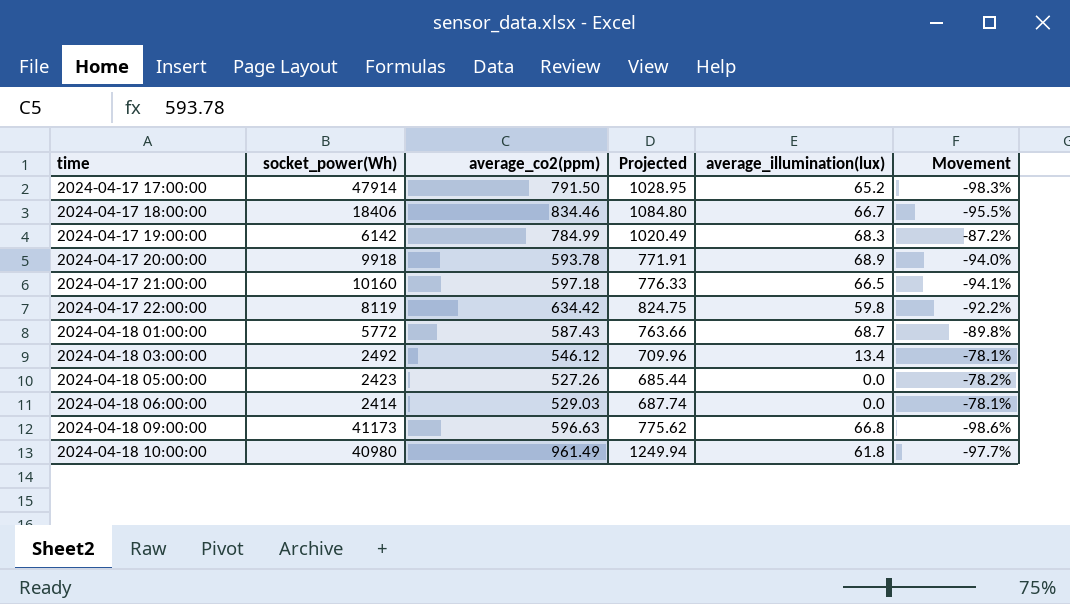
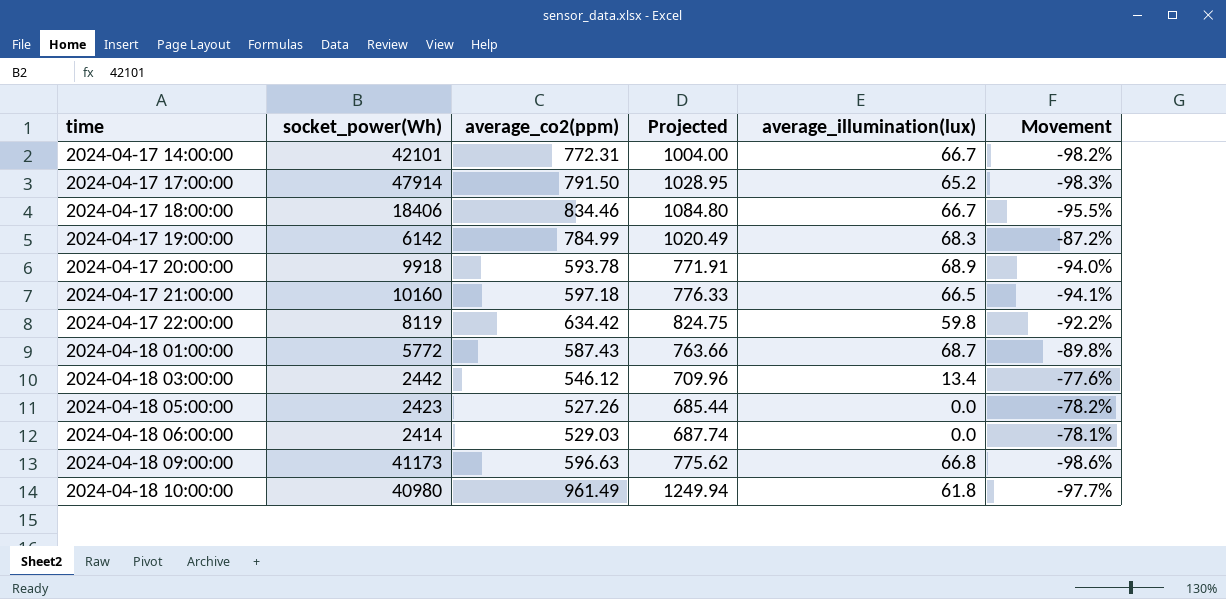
row 2024-04-17 14:00:00: none -> 42101 | 772.31 | 1004.00 | 66.7 | -98.2%
2024-04-18 03:00:00 | socket_power(Wh): 2492 -> 2442
2024-04-18 03:00:00 | Movement: -78.1% -> -77.6%

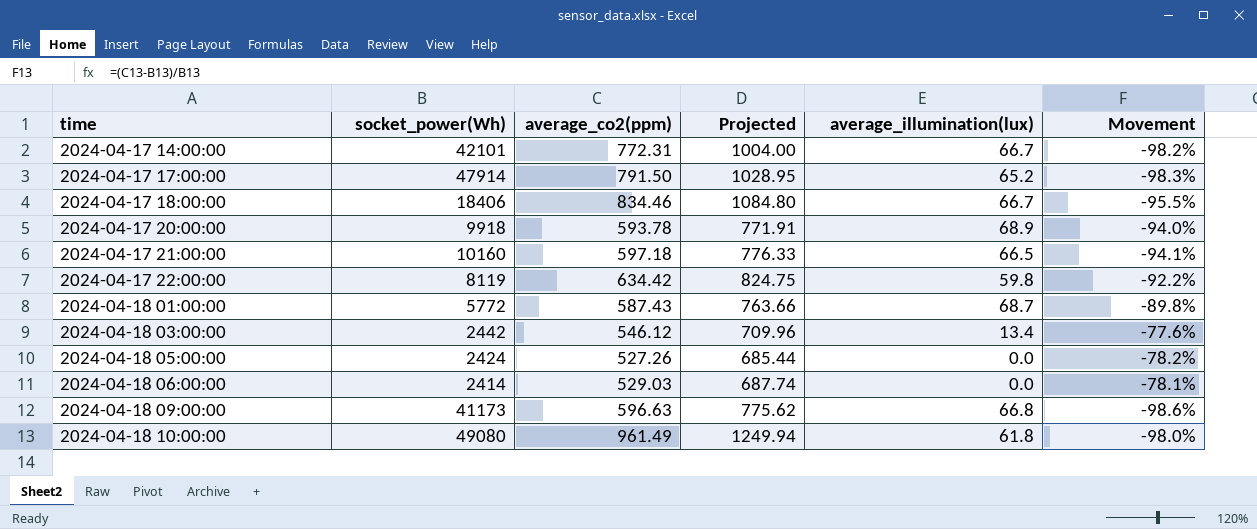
row 2024-04-17 19:00:00: 6142 | 784.99 | 1020.49 | 68.3 | -87.2% -> none
2024-04-18 05:00:00 | socket_power(Wh): 2423 -> 2424
2024-04-18 10:00:00 | socket_power(Wh): 40980 -> 49080
2024-04-18 10:00:00 | Movement: -97.7% -> -98.0%

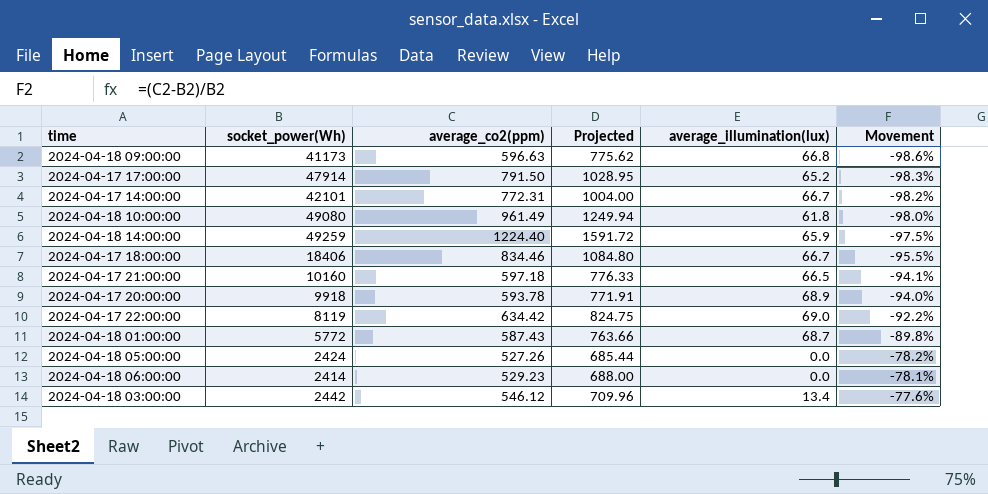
row order: time ascending -> Movement ascending
row 2024-04-18 14:00:00: none -> 49259 | 1224.40 | 1591.72 | 65.9 | -97.5%
2024-04-17 22:00:00 | average_illumination(lux): 59.8 -> 69.0
2024-04-18 06:00:00 | average_co2(ppm): 529.03 -> 529.23
2024-04-18 06:00:00 | Projected: 687.74 -> 688.00

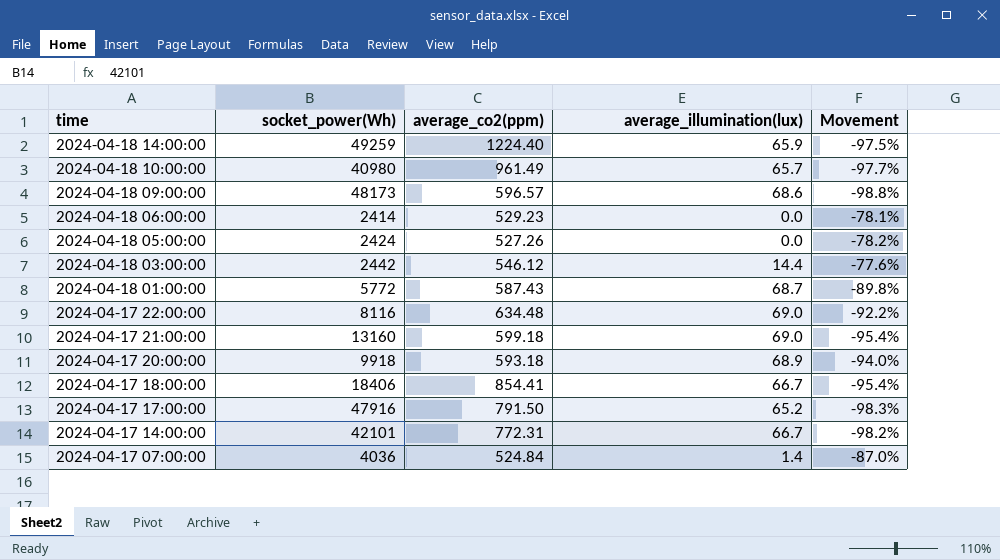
row order: Movement ascending -> time descending
column Projected | formula: [average_co2(ppm)] * 1.3 -> none
2024-04-18 10:00:00 | socket_power(Wh): 49080 -> 40980
2024-04-18 10:00:00 | average_illumination(lux): 61.8 -> 65.7
2024-04-18 10:00:00 | Movement: -98.0% -> -97.7%
2024-04-18 09:00:00 | socket_power(Wh): 41173 -> 48173
2024-04-18 09:00:00 | average_co2(ppm): 596.63 -> 596.57
2024-04-18 09:00:00 | average_illumination(lux): 66.8 -> 68.6
2024-04-18 09:00:00 | Movement: -98.6% -> -98.8%
2024-04-18 03:00:00 | average_illumination(lux): 13.4 -> 14.4
2024-04-17 22:00:00 | socket_power(Wh): 8119 -> 8116
2024-04-17 22:00:00 | average_co2(ppm): 634.42 -> 634.48
2024-04-17 21:00:00 | socket_power(Wh): 10160 -> 13160
2024-04-17 21:00:00 | average_co2(ppm): 597.18 -> 599.18
2024-04-17 21:00:00 | average_illumination(lux): 66.5 -> 69.0
2024-04-17 21:00:00 | Movement: -94.1% -> -95.4%
2024-04-17 20:00:00 | average_co2(ppm): 593.78 -> 593.18
2024-04-17 18:00:00 | average_co2(ppm): 834.46 -> 854.41
2024-04-17 18:00:00 | Movement: -95.5% -> -95.4%
2024-04-17 17:00:00 | socket_power(Wh): 47914 -> 47916
row 2024-04-17 07:00:00: none -> 4036 | 524.84 | 1.4 | -87.0%

